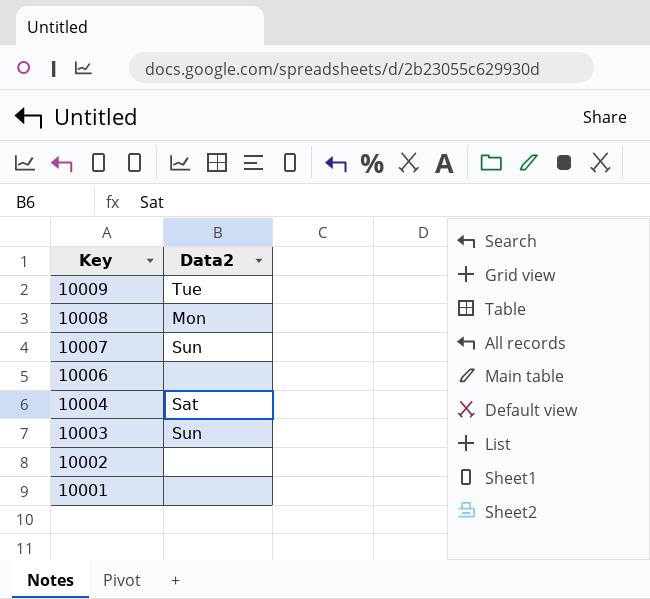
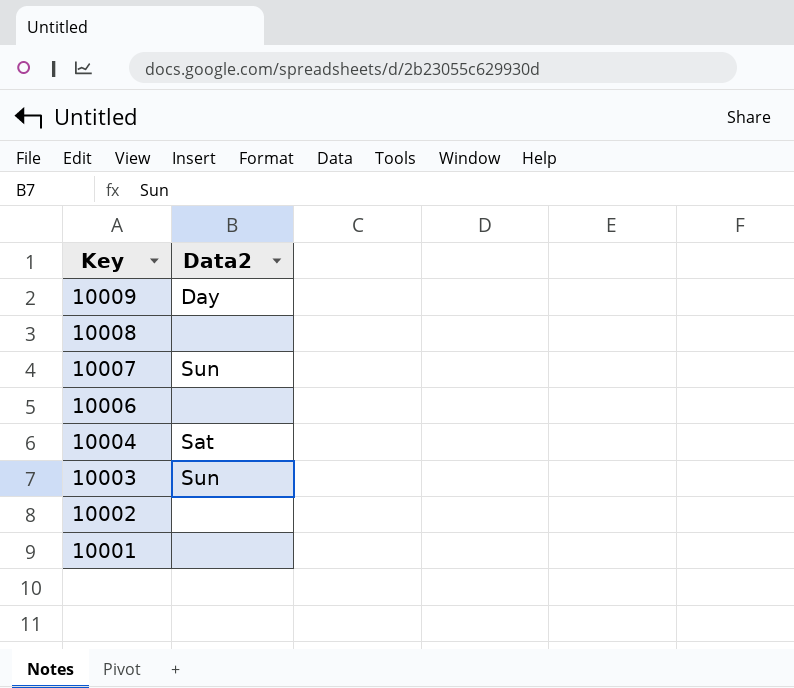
10009 | Data2: Tue -> Day
10008 | Data2: Mon -> none

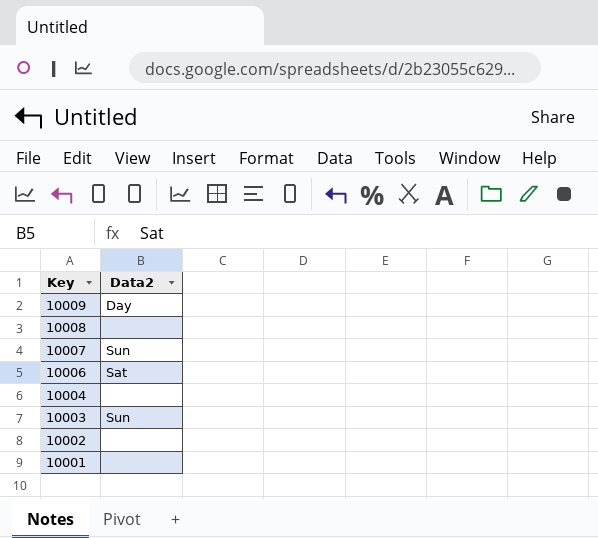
10006 | Data2: none -> Sat
10004 | Data2: Sat -> none

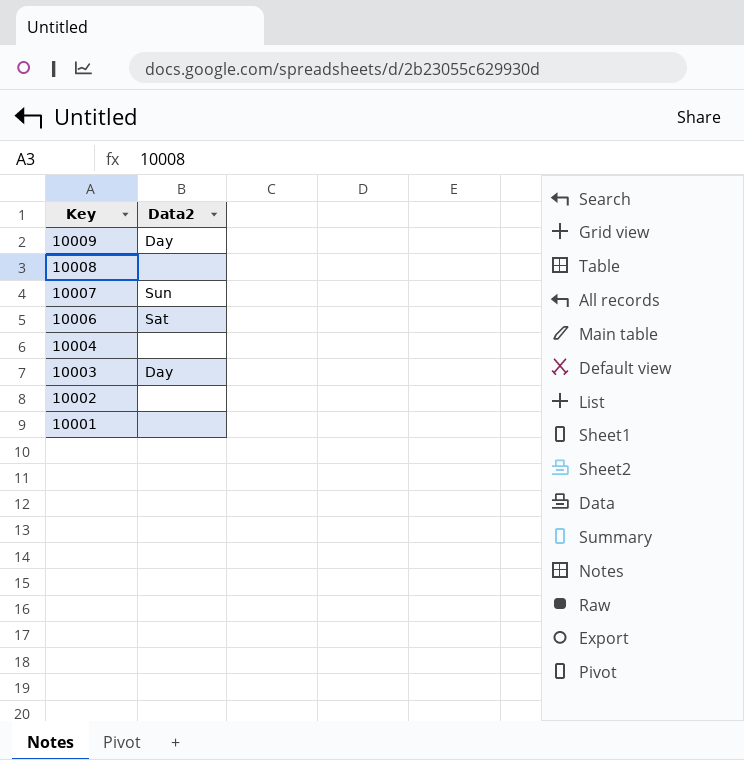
10003 | Data2: Sun -> Day

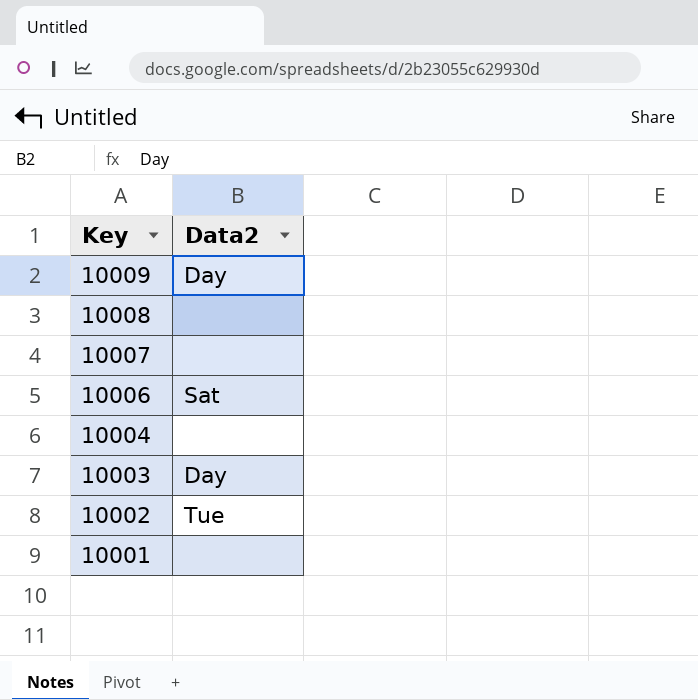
10007 | Data2: Sun -> none
10002 | Data2: none -> Tue

